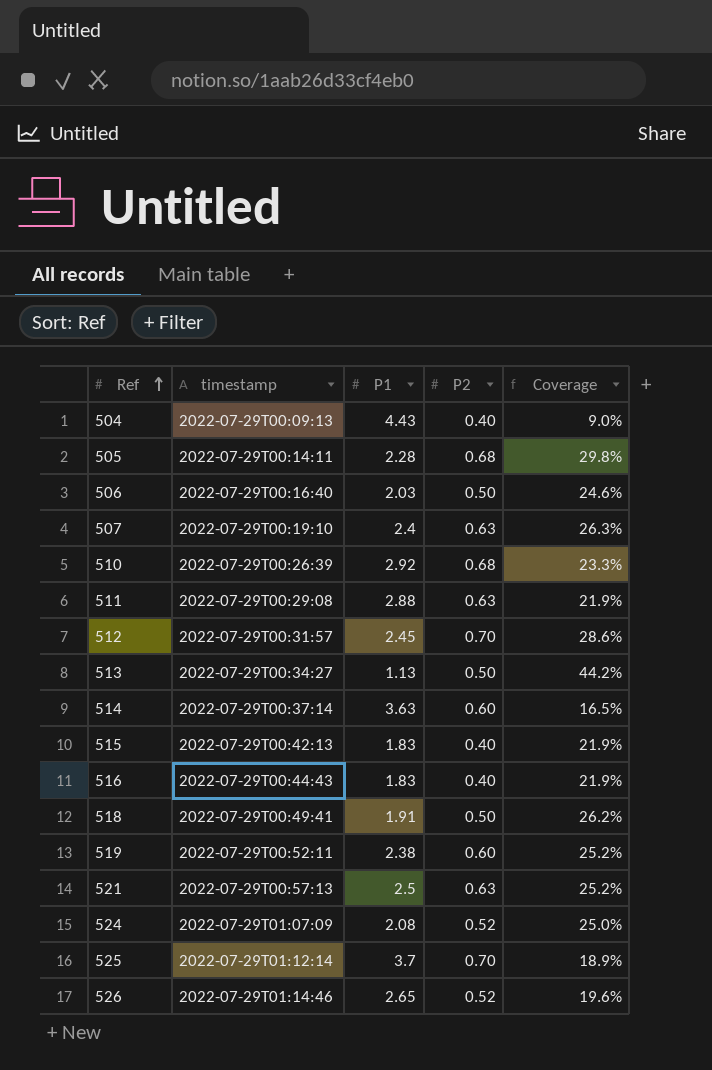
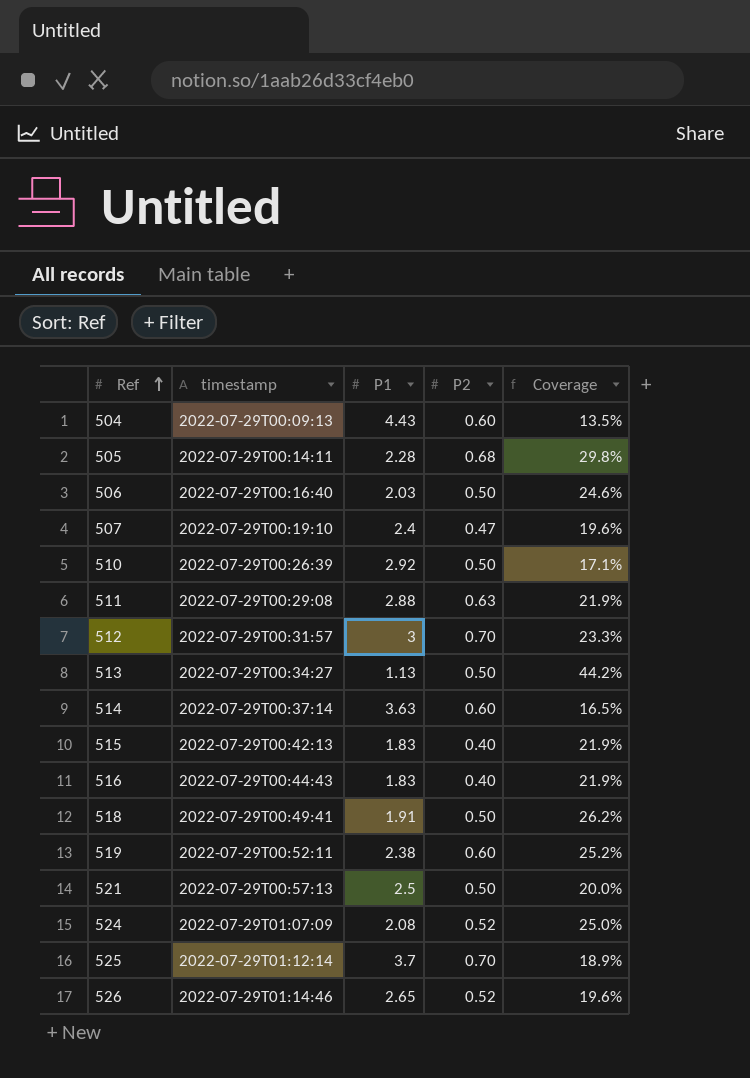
504 | P2: 0.40 -> 0.60
504 | Coverage: 9.0% -> 13.5%
507 | P2: 0.63 -> 0.47
507 | Coverage: 26.3% -> 19.6%
510 | P2: 0.68 -> 0.50
510 | Coverage: 23.3% -> 17.1%
512 | P1: 2.45 -> 3
512 | Coverage: 28.6% -> 23.3%
521 | P2: 0.63 -> 0.50
521 | Coverage: 25.2% -> 20.0%

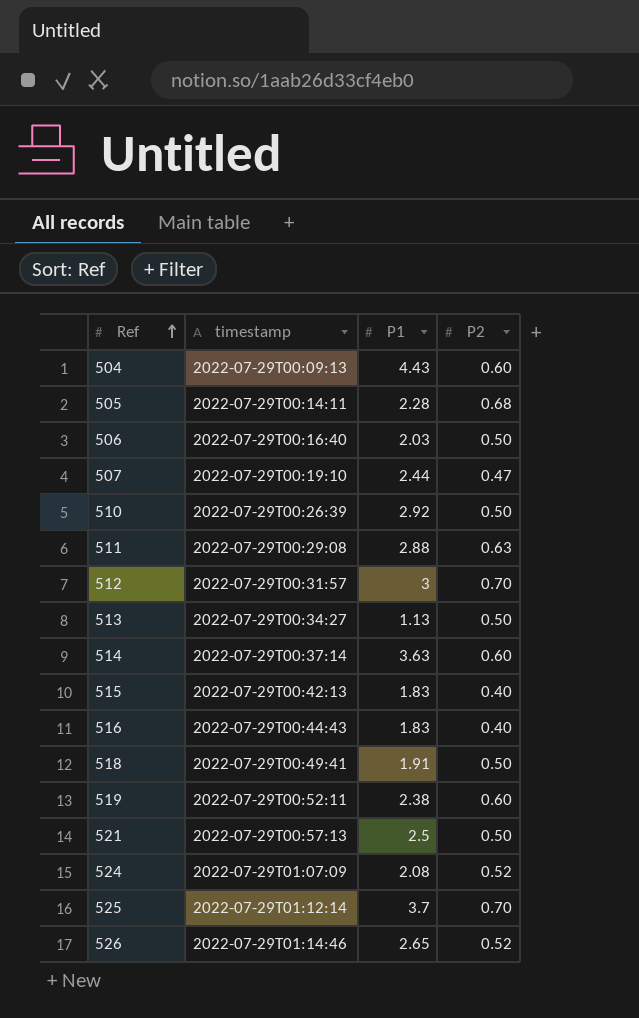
column Coverage | formula: [P2] / [P1] -> none
507 | P1: 2.4 -> 2.44

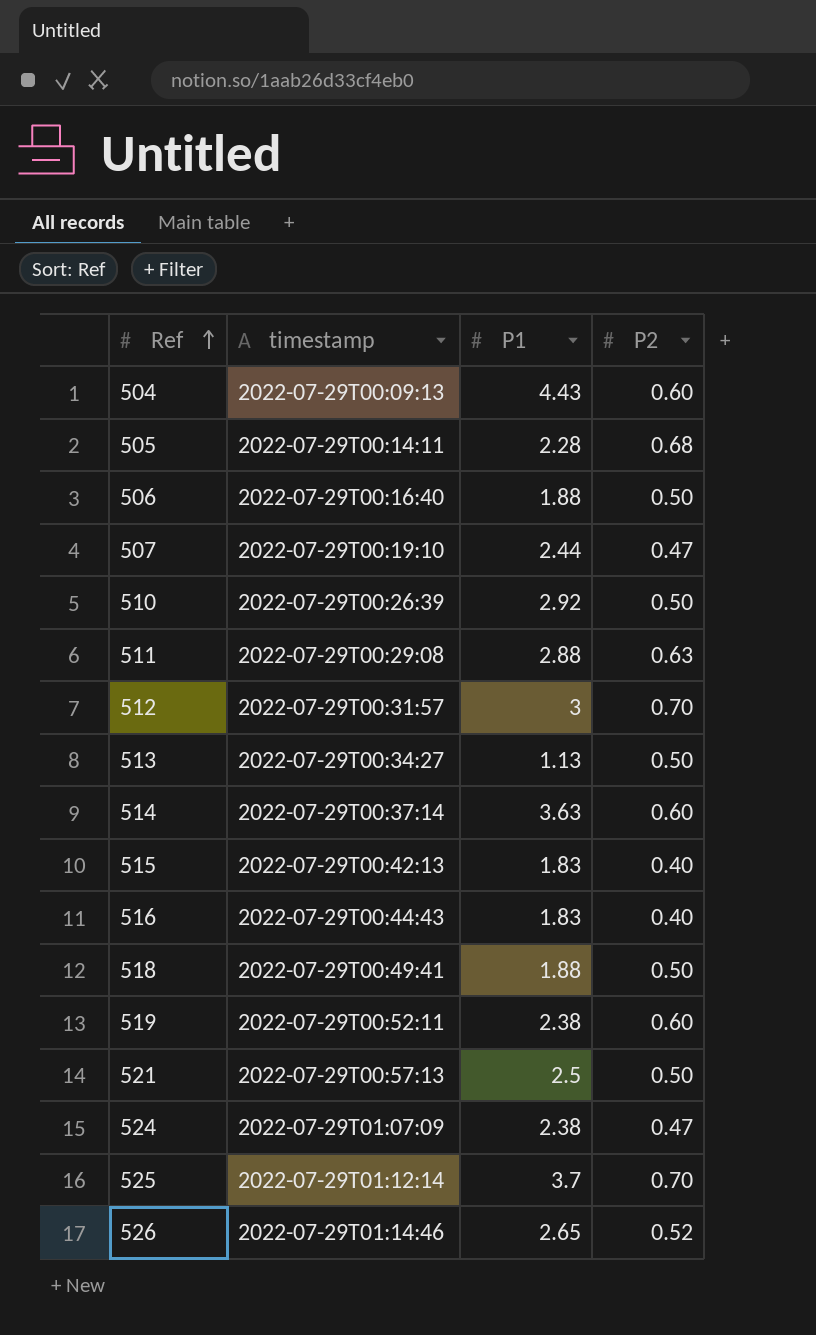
506 | P1: 2.03 -> 1.88
518 | P1: 1.91 -> 1.88
524 | P1: 2.08 -> 2.38
524 | P2: 0.52 -> 0.47

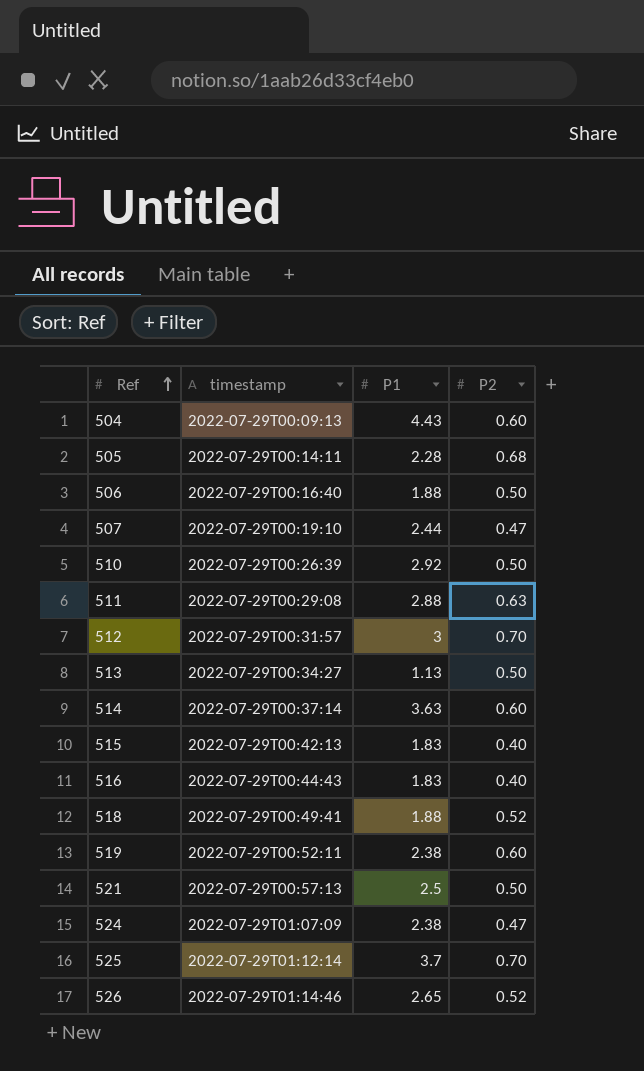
518 | P2: 0.50 -> 0.52

